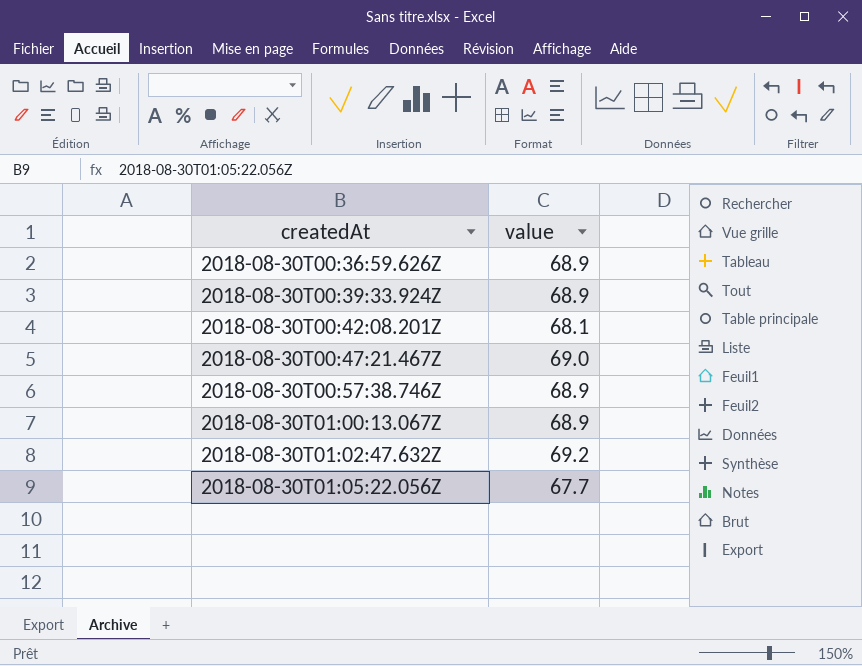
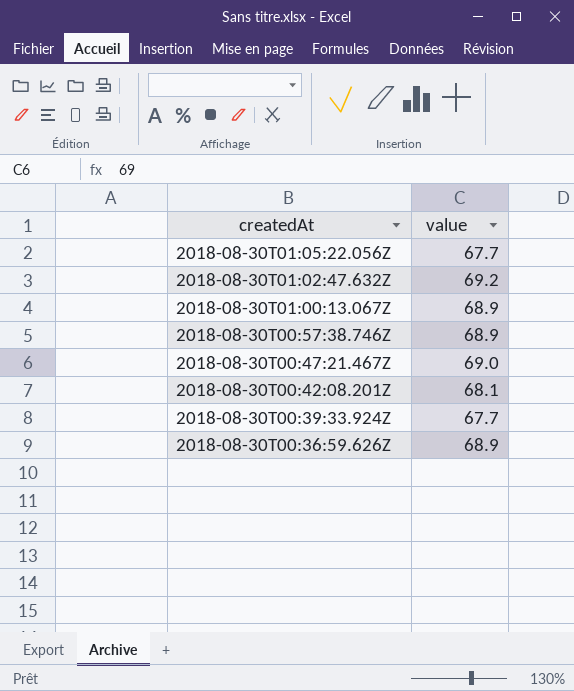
row order: createdAt ascending -> createdAt descending
2018-08-30T00:39:33.924Z | value: 68.9 -> 67.7

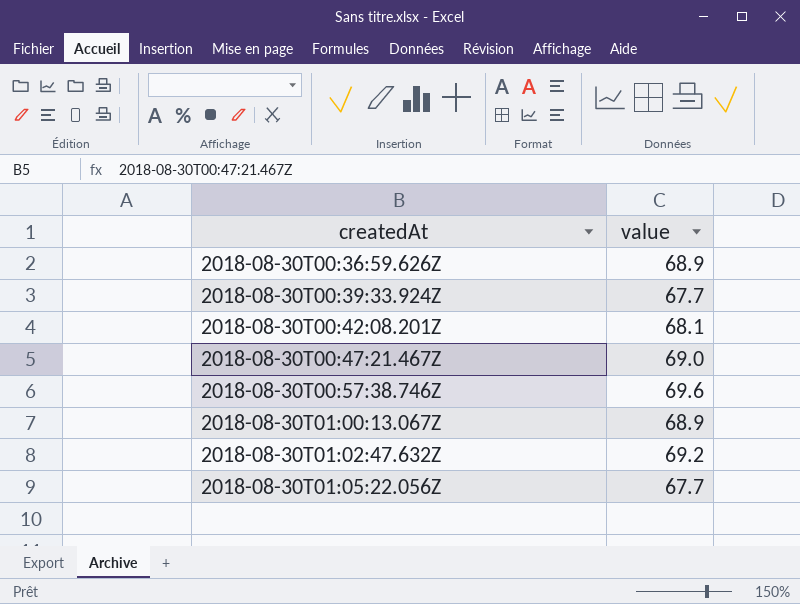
row order: createdAt descending -> createdAt ascending
2018-08-30T00:57:38.746Z | value: 68.9 -> 69.6

